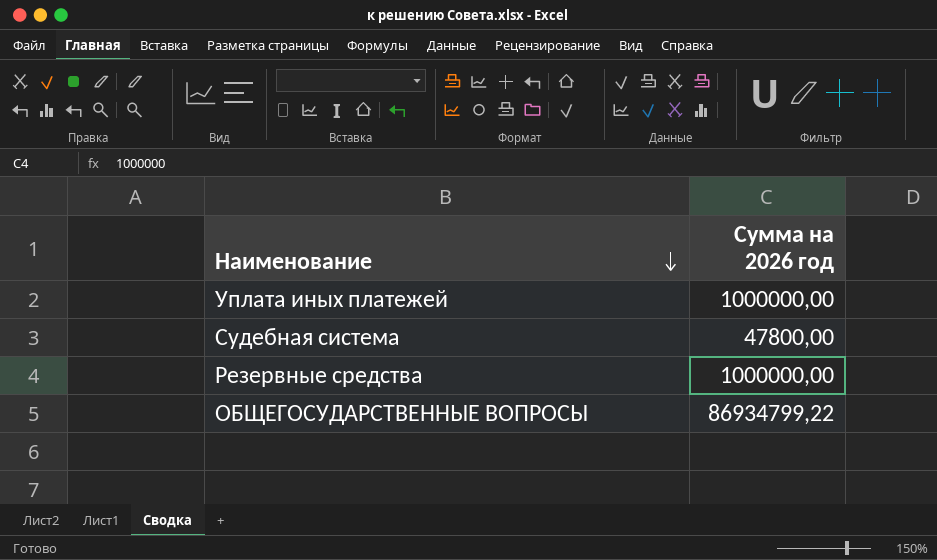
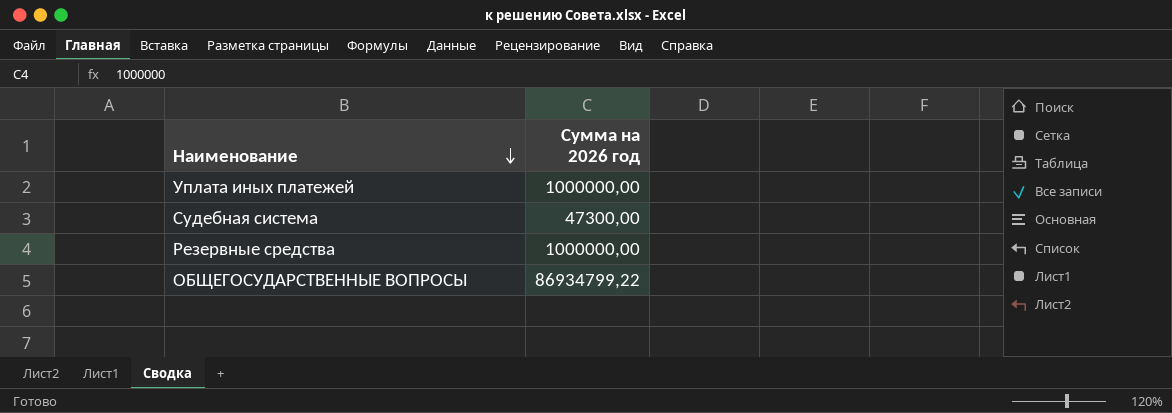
Судебная система | Сумма на 2026 год: 47800,00 -> 47300,00

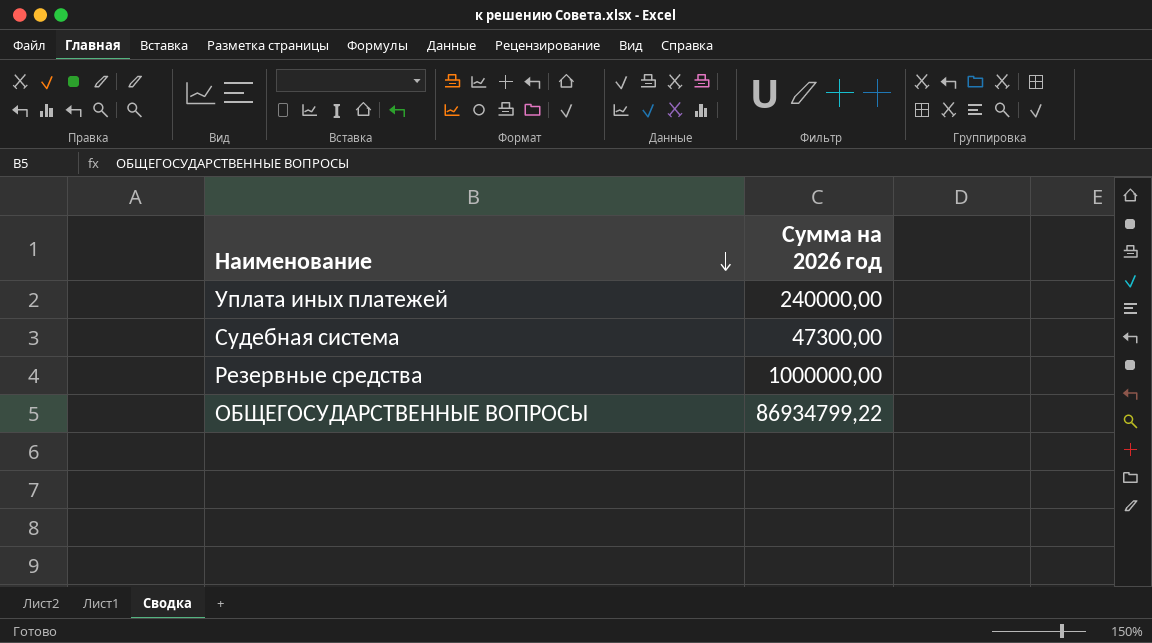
Уплата иных платежей | Сумма на 2026 год: 1000000,00 -> 240000,00

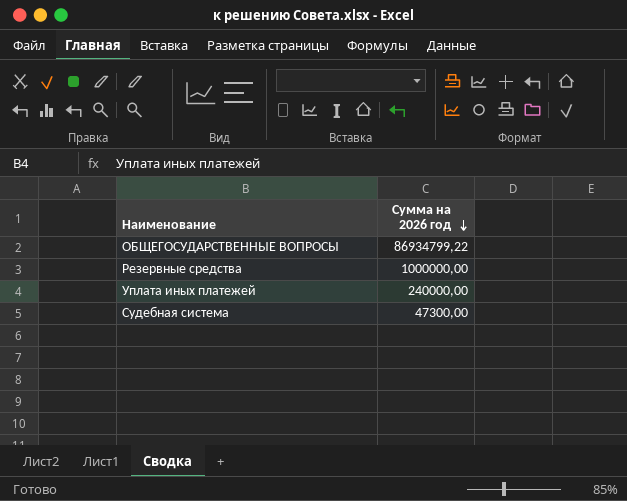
row order: Наименование descending -> Сумма на 2026 год descending

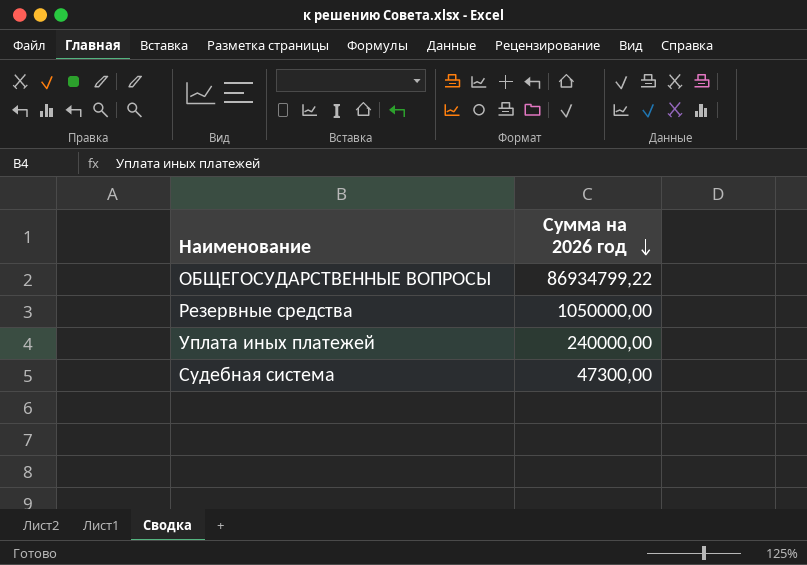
Резервные средства | Сумма на 2026 год: 1000000,00 -> 1050000,00

